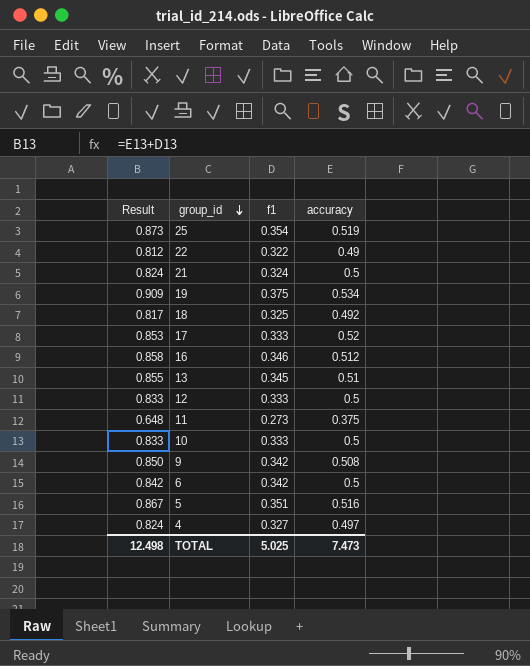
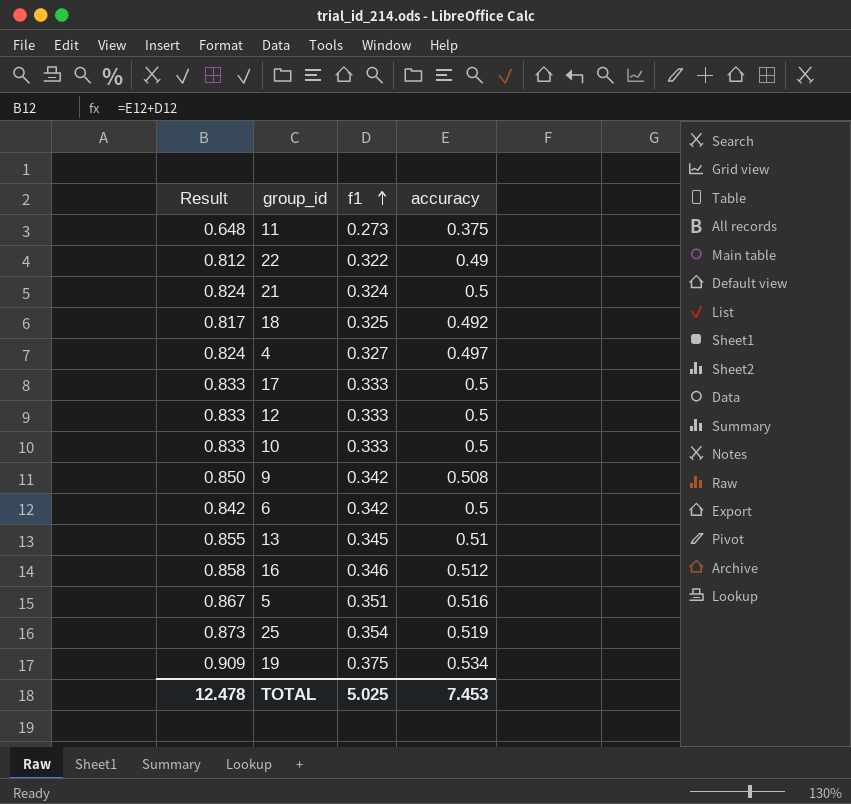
row order: group_id descending -> f1 ascending
17 | Result: 0.853 -> 0.833
17 | accuracy: 0.52 -> 0.5
TOTAL | Result: 12.498 -> 12.478
TOTAL | accuracy: 7.473 -> 7.453

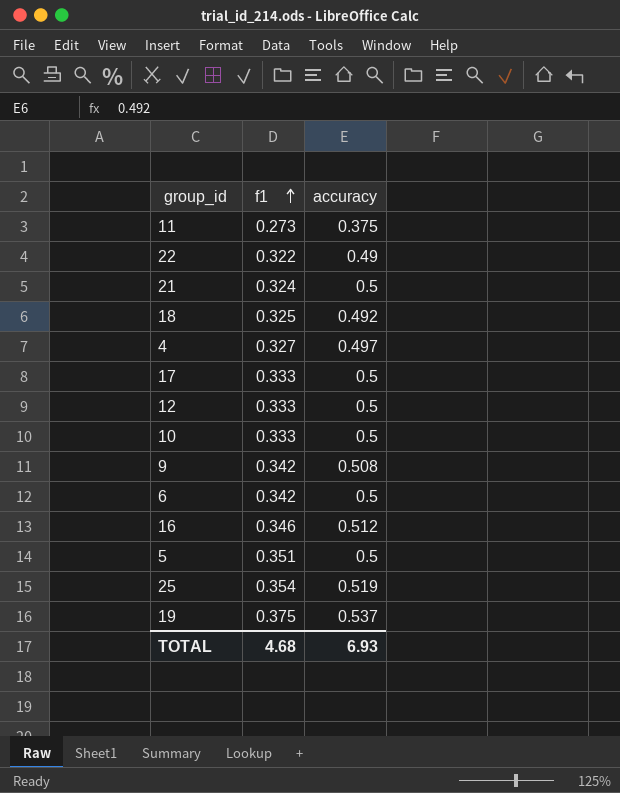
column Result | formula: [f1] + [accuracy] -> none
row 13: 0.855 | 0.345 | 0.51 -> none
5 | accuracy: 0.516 -> 0.5
19 | accuracy: 0.534 -> 0.537
TOTAL | f1: 5.025 -> 4.68
TOTAL | accuracy: 7.453 -> 6.93

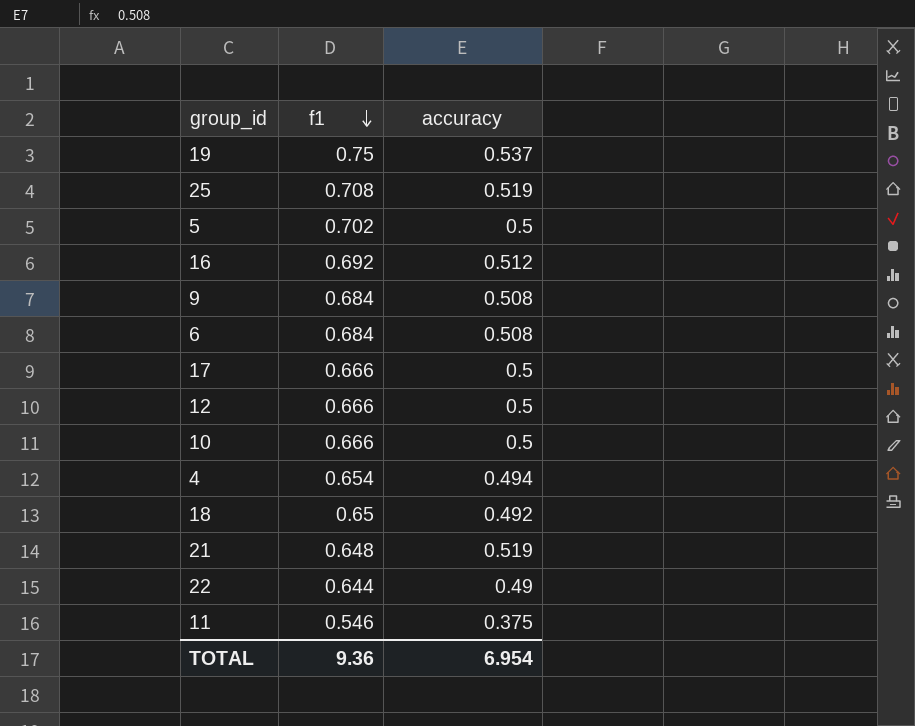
row order: f1 ascending -> f1 descending
19 | f1: 0.375 -> 0.75
25 | f1: 0.354 -> 0.708
5 | f1: 0.351 -> 0.702
16 | f1: 0.346 -> 0.692
9 | f1: 0.342 -> 0.684
6 | f1: 0.342 -> 0.684
6 | accuracy: 0.5 -> 0.508
17 | f1: 0.333 -> 0.666
12 | f1: 0.333 -> 0.666
10 | f1: 0.333 -> 0.666
4 | f1: 0.327 -> 0.654
4 | accuracy: 0.497 -> 0.494
18 | f1: 0.325 -> 0.65
21 | f1: 0.324 -> 0.648
21 | accuracy: 0.5 -> 0.519
22 | f1: 0.322 -> 0.644
11 | f1: 0.273 -> 0.546
TOTAL | f1: 4.68 -> 9.36
TOTAL | accuracy: 6.93 -> 6.954

